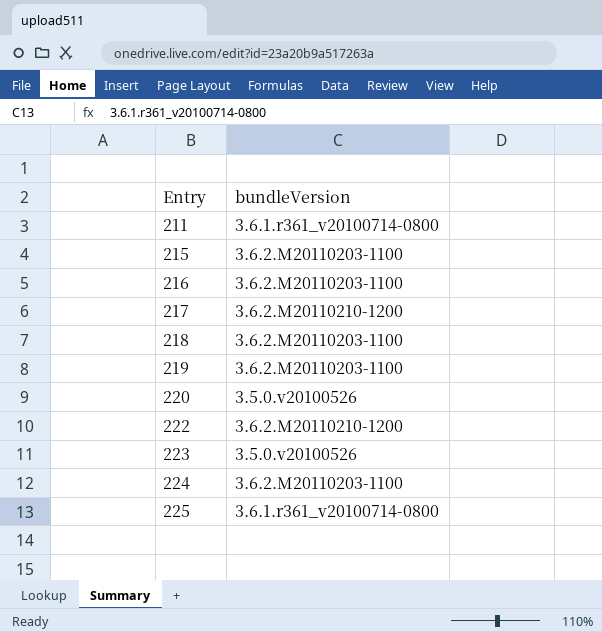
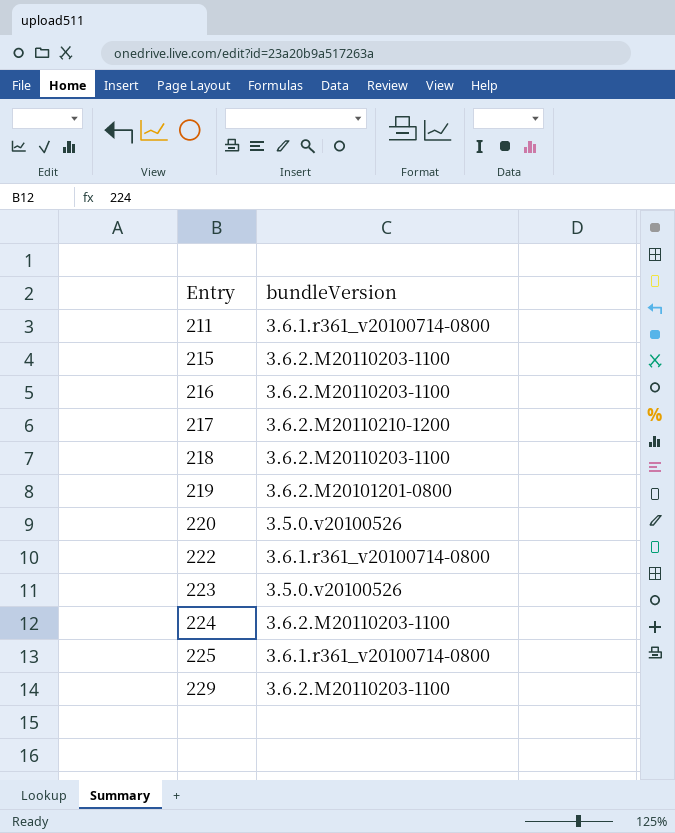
219 | bundleVersion: 3.6.2.M20110203-1100 -> 3.6.2.M20101201-0800
222 | bundleVersion: 3.6.2.M20110210-1200 -> 3.6.1.r361_v20100714-0800
row 229: none -> 3.6.2.M20110203-1100

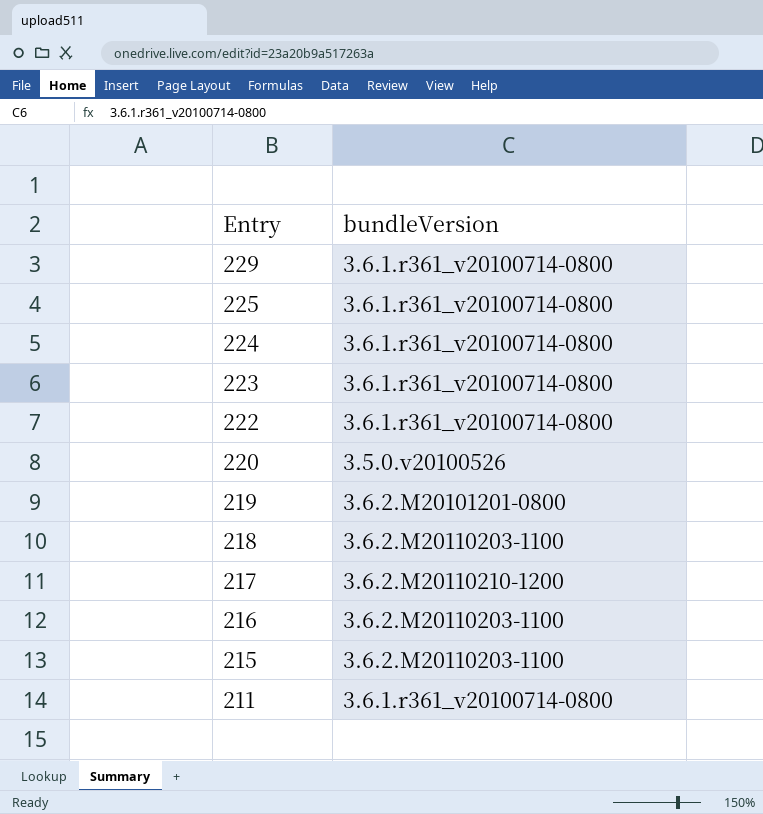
row order: Entry ascending -> Entry descending
229 | bundleVersion: 3.6.2.M20110203-1100 -> 3.6.1.r361_v20100714-0800
224 | bundleVersion: 3.6.2.M20110203-1100 -> 3.6.1.r361_v20100714-0800
223 | bundleVersion: 3.5.0.v20100526 -> 3.6.1.r361_v20100714-0800

